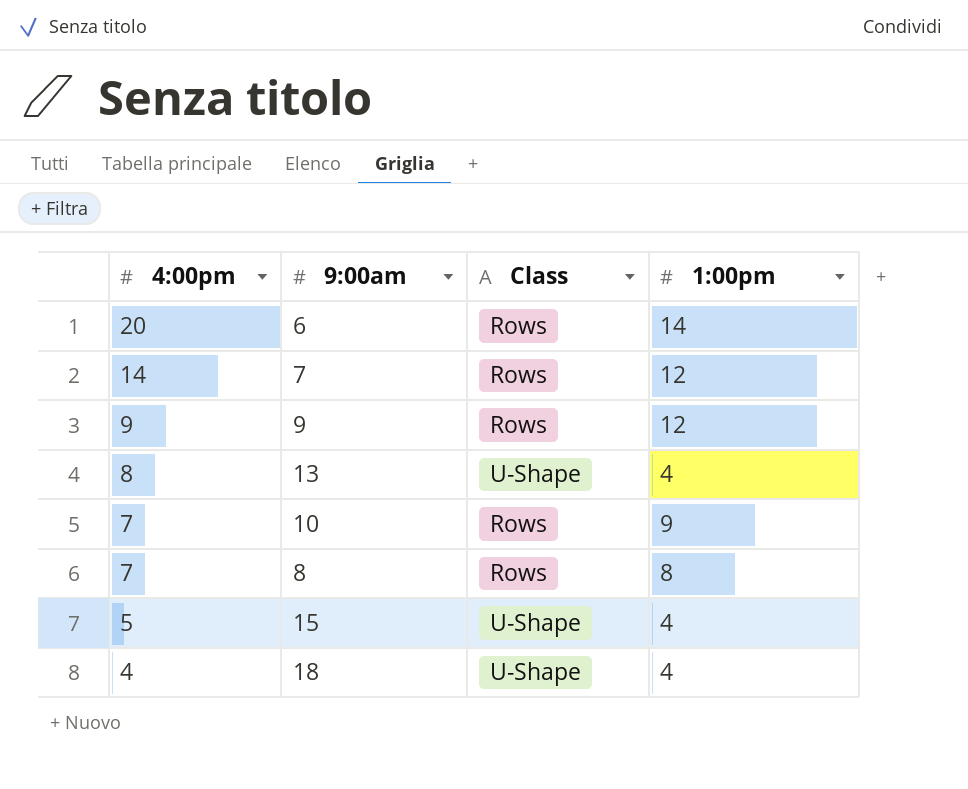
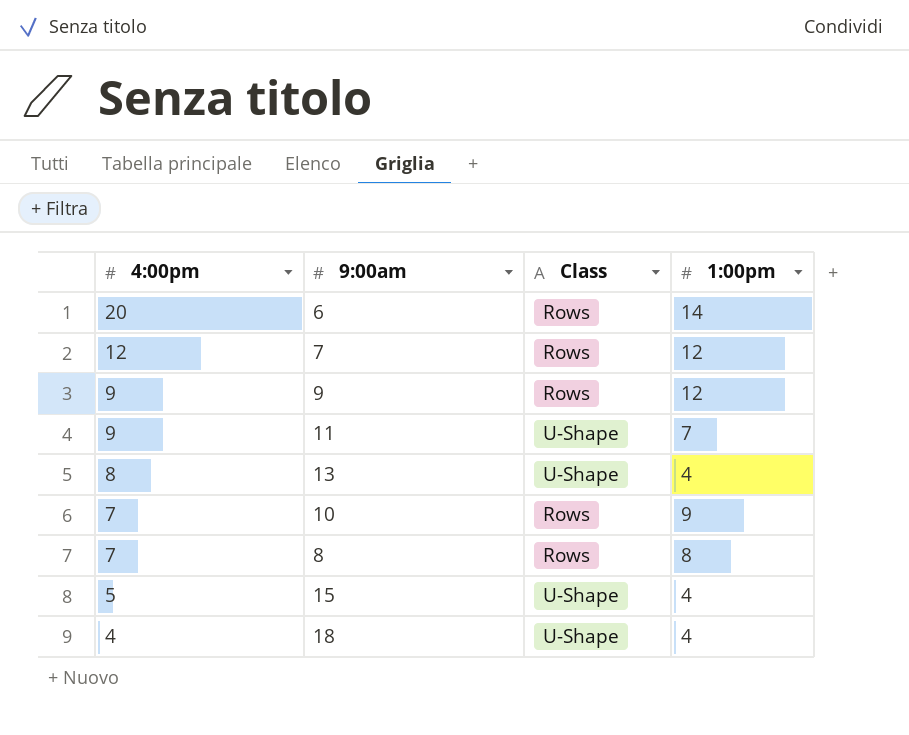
7 | 4:00pm: 14 -> 12
row 11: none -> 9 | U-Shape | 7

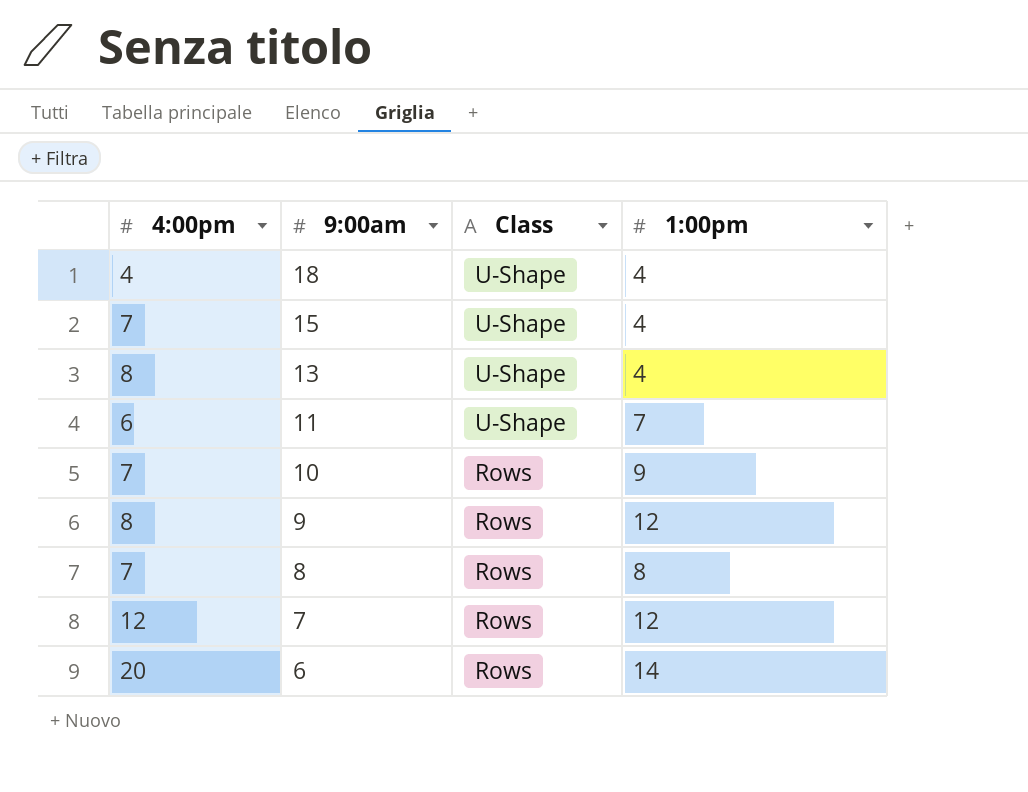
row order: 4:00pm descending -> 9:00am descending
15 | 4:00pm: 5 -> 7
11 | 4:00pm: 9 -> 6
9 | 4:00pm: 9 -> 8

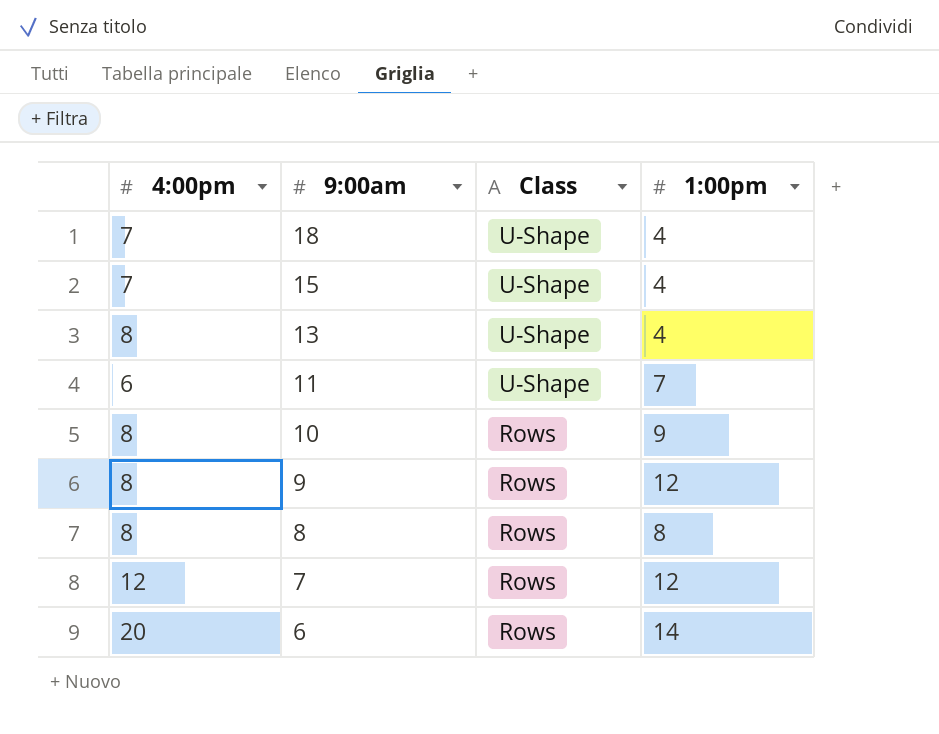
18 | 4:00pm: 4 -> 7
10 | 4:00pm: 7 -> 8
8 | 4:00pm: 7 -> 8

